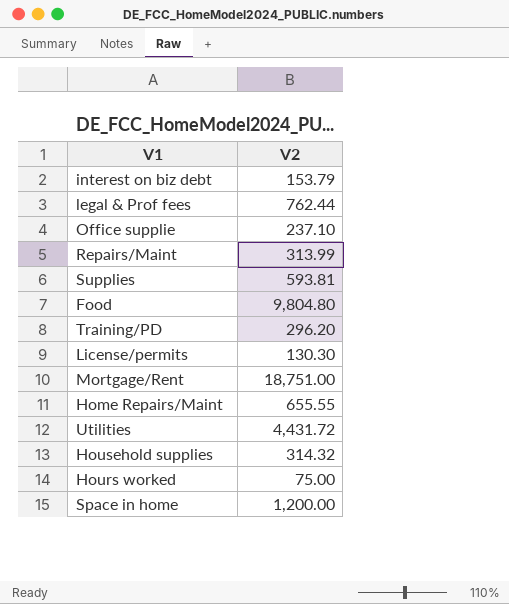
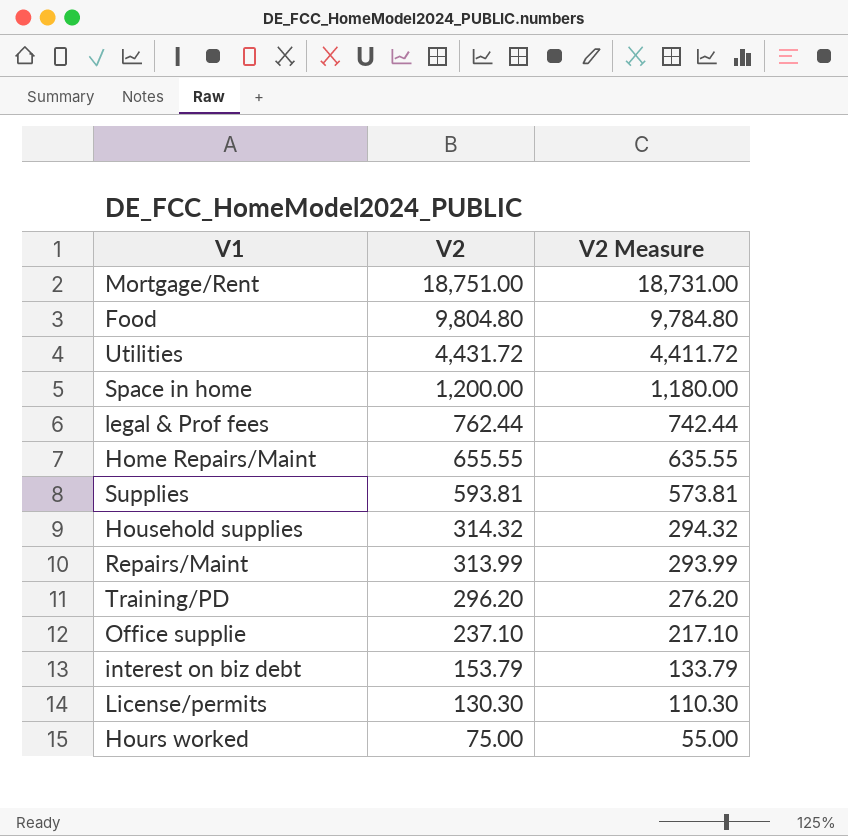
row order: none -> V2 descending
column V2 Measure | formula: none -> [V2] - 20

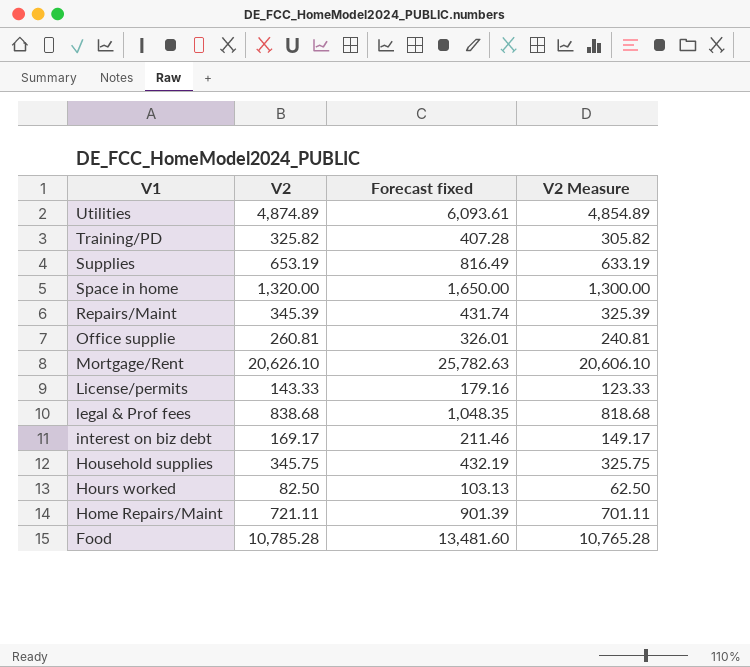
row order: V2 descending -> V1 descending
column Forecast fixed | formula: none -> [V2] * 1.25
Utilities | V2: 4,431.72 -> 4,874.89
Utilities | V2 Measure: 4,411.72 -> 4,854.89
Training/PD | V2: 296.20 -> 325.82
Training/PD | V2 Measure: 276.20 -> 305.82
Supplies | V2: 593.81 -> 653.19
Supplies | V2 Measure: 573.81 -> 633.19
Space in home | V2: 1,200.00 -> 1,320.00
Space in home | V2 Measure: 1,180.00 -> 1,300.00
Repairs/Maint | V2: 313.99 -> 345.39
Repairs/Maint | V2 Measure: 293.99 -> 325.39
Office supplie | V2: 237.10 -> 260.81
Office supplie | V2 Measure: 217.10 -> 240.81
Mortgage/Rent | V2: 18,751.00 -> 20,626.10
Mortgage/Rent | V2 Measure: 18,731.00 -> 20,606.10
License/permits | V2: 130.30 -> 143.33
License/permits | V2 Measure: 110.30 -> 123.33
legal & Prof fees | V2: 762.44 -> 838.68
legal & Prof fees | V2 Measure: 742.44 -> 818.68
interest on biz debt | V2: 153.79 -> 169.17
interest on biz debt | V2 Measure: 133.79 -> 149.17
Household supplies | V2: 314.32 -> 345.75
Household supplies | V2 Measure: 294.32 -> 325.75
Hours worked | V2: 75.00 -> 82.50
Hours worked | V2 Measure: 55.00 -> 62.50
Home Repairs/Maint | V2: 655.55 -> 721.11
Home Repairs/Maint | V2 Measure: 635.55 -> 701.11
Food | V2: 9,804.80 -> 10,785.28
Food | V2 Measure: 9,784.80 -> 10,765.28

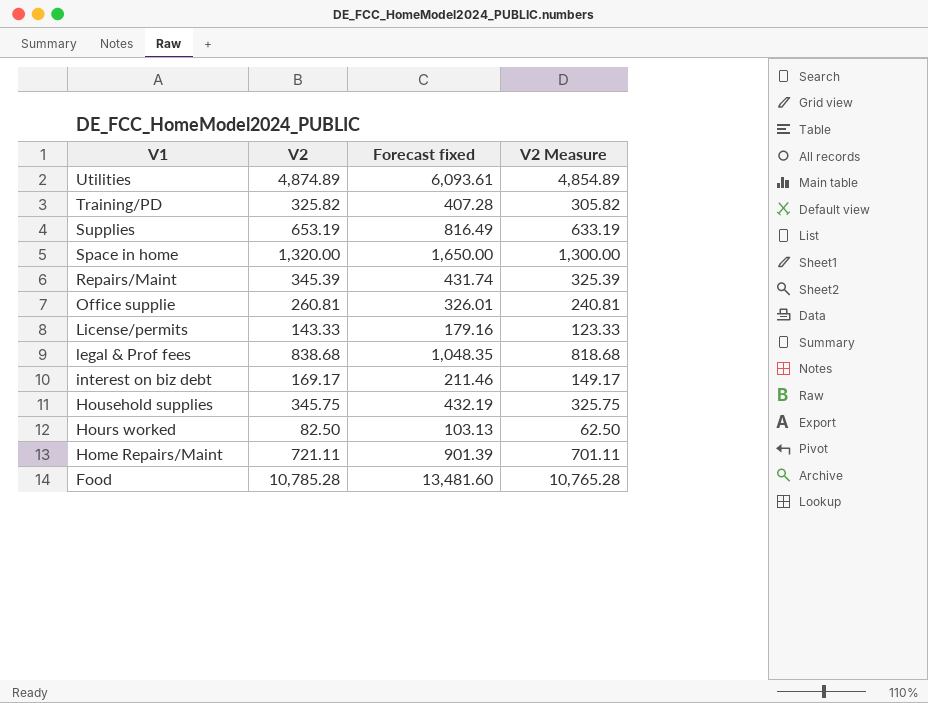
row Mortgage/Rent: 20,626.10 | 25,782.63 | 20,606.10 -> none

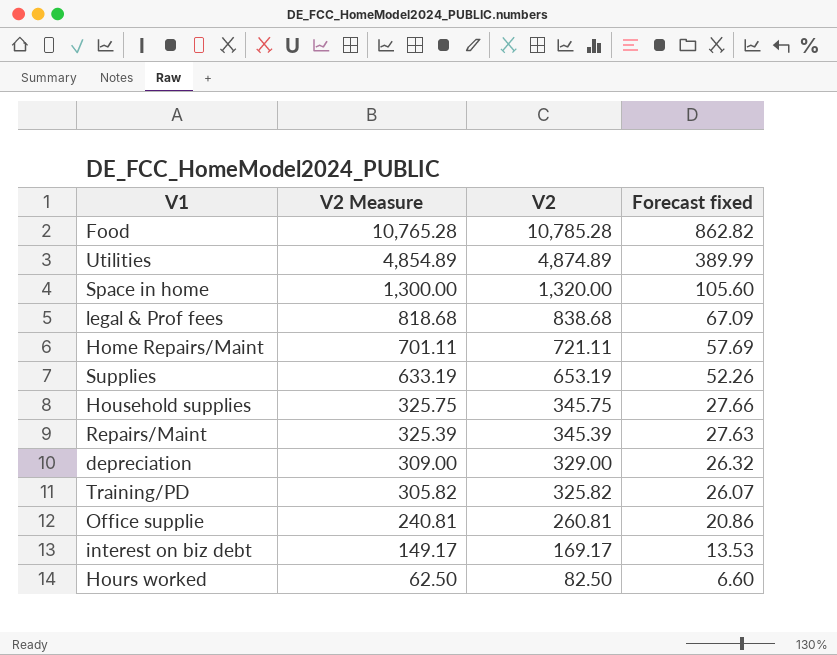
row order: V1 descending -> V2 Measure descending
column V2 Measure | position: 4 -> 2
column Forecast fixed | formula: [V2] * 1.25 -> [V2] * 0.08
row License/permits: 143.33 | 179.16 | 123.33 -> none
row depreciation: none -> 309.00 | 329.00 | 26.32

